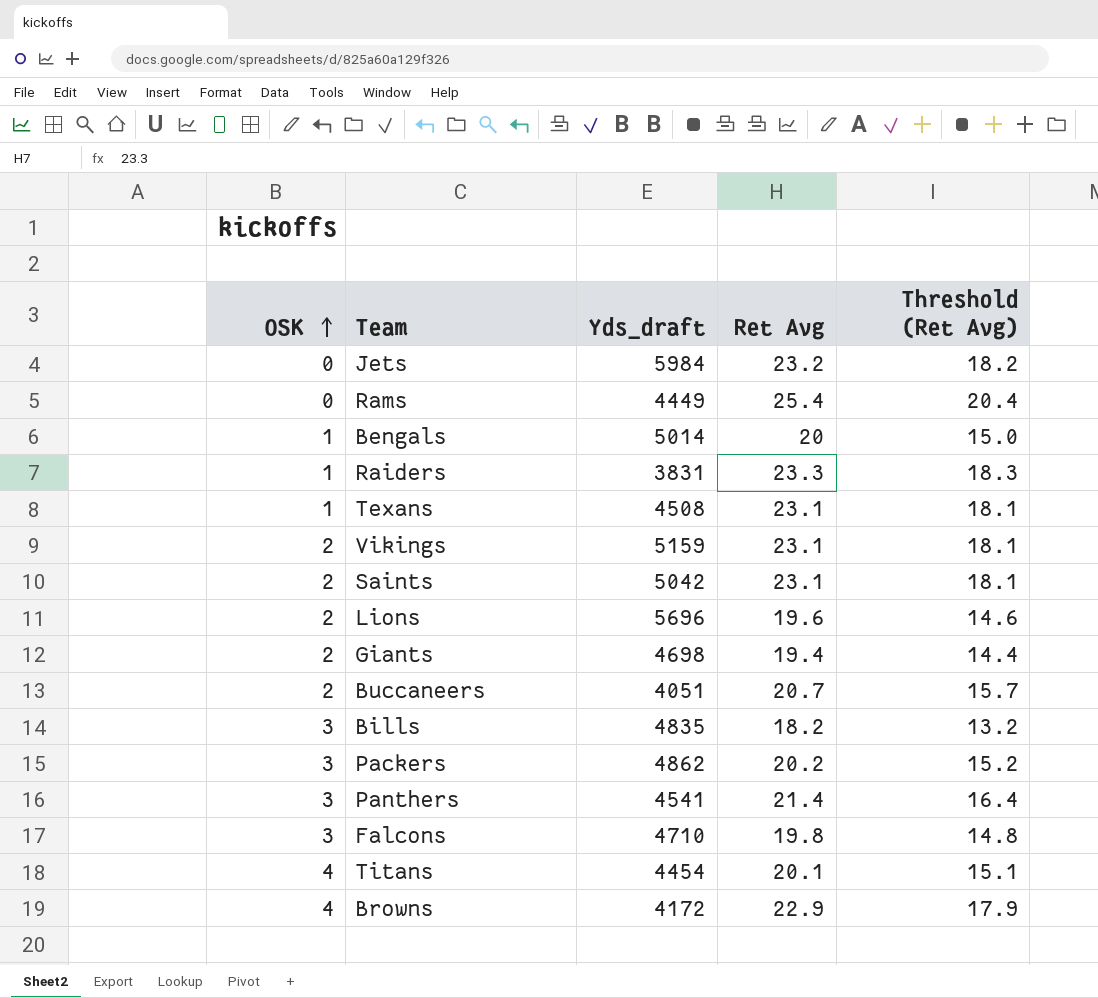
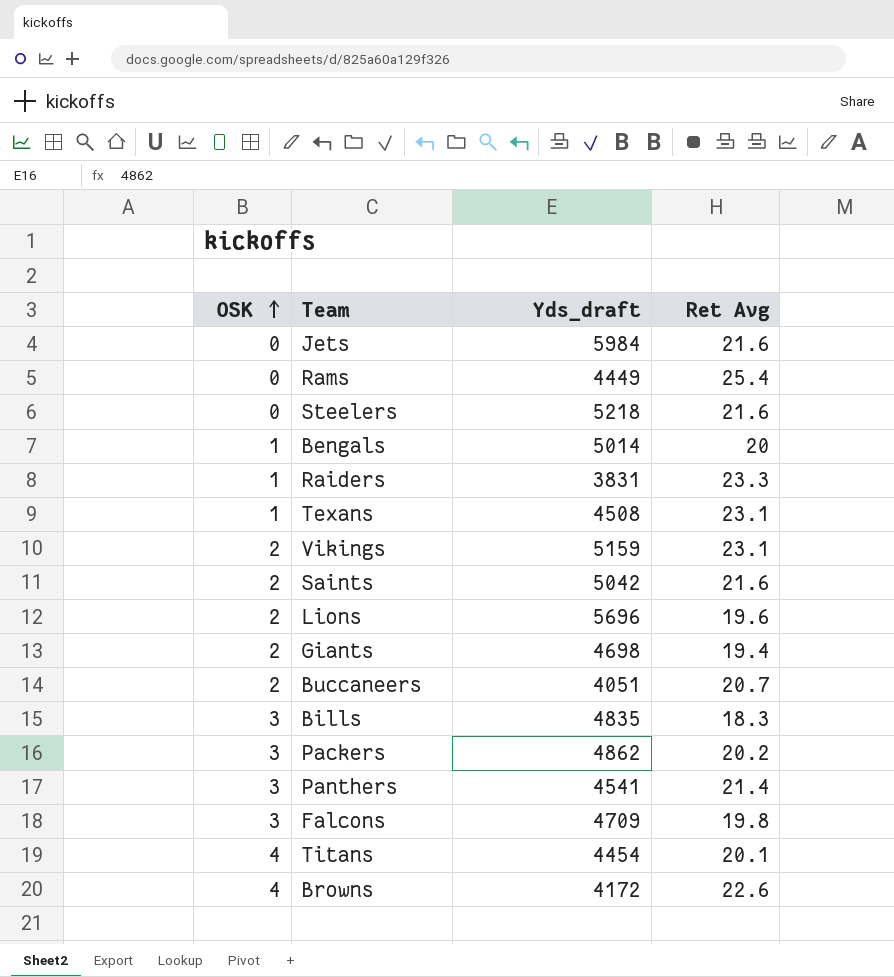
column Threshold (Ret Avg) | formula: [Ret Avg] - 5 -> none
Jets | Ret Avg: 23.2 -> 21.6
row Steelers: none -> 0 | 5218 | 21.6
Saints | Ret Avg: 23.1 -> 21.6
Bills | Ret Avg: 18.2 -> 18.3
Falcons | Yds_draft: 4710 -> 4709
Browns | Ret Avg: 22.9 -> 22.6

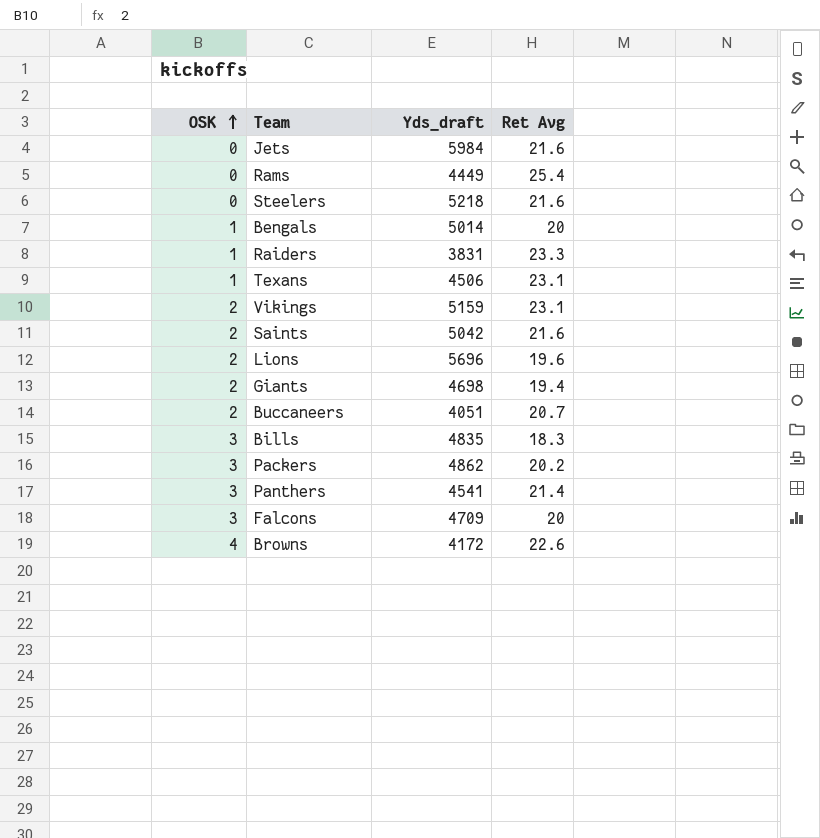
row Titans: 4 | 4454 | 20.1 -> none
Texans | Yds_draft: 4508 -> 4506
Falcons | Ret Avg: 19.8 -> 20

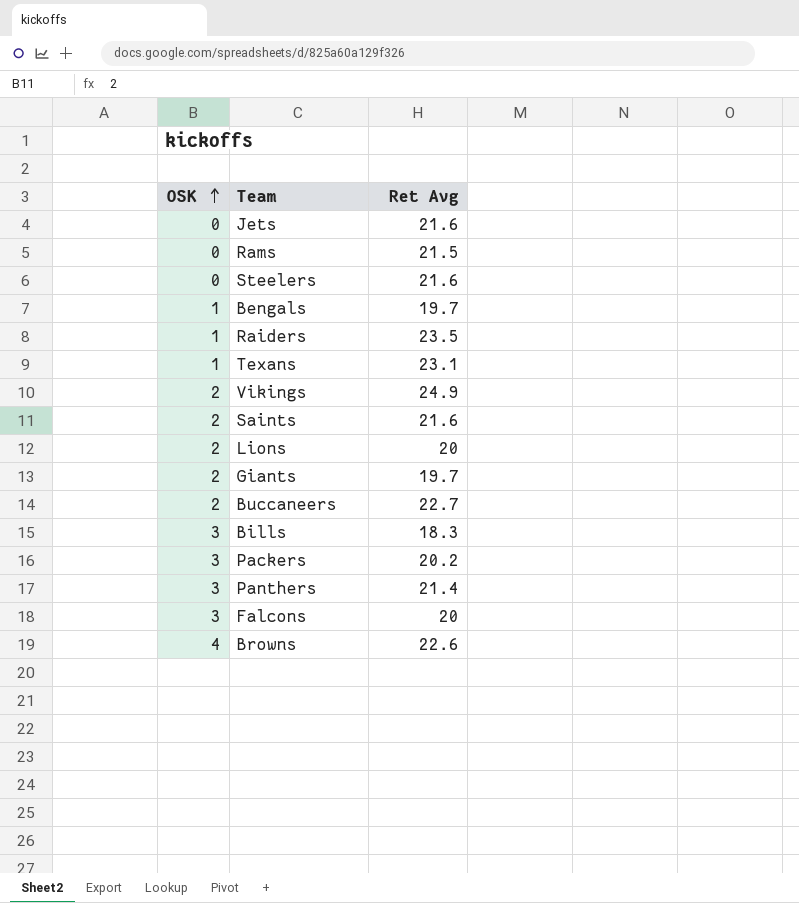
column Yds_draft | position: 3 -> none
Rams | Ret Avg: 25.4 -> 21.5
Bengals | Ret Avg: 20 -> 19.7
Raiders | Ret Avg: 23.3 -> 23.5
Vikings | Ret Avg: 23.1 -> 24.9
Lions | Ret Avg: 19.6 -> 20
Giants | Ret Avg: 19.4 -> 19.7
Buccaneers | Ret Avg: 20.7 -> 22.7

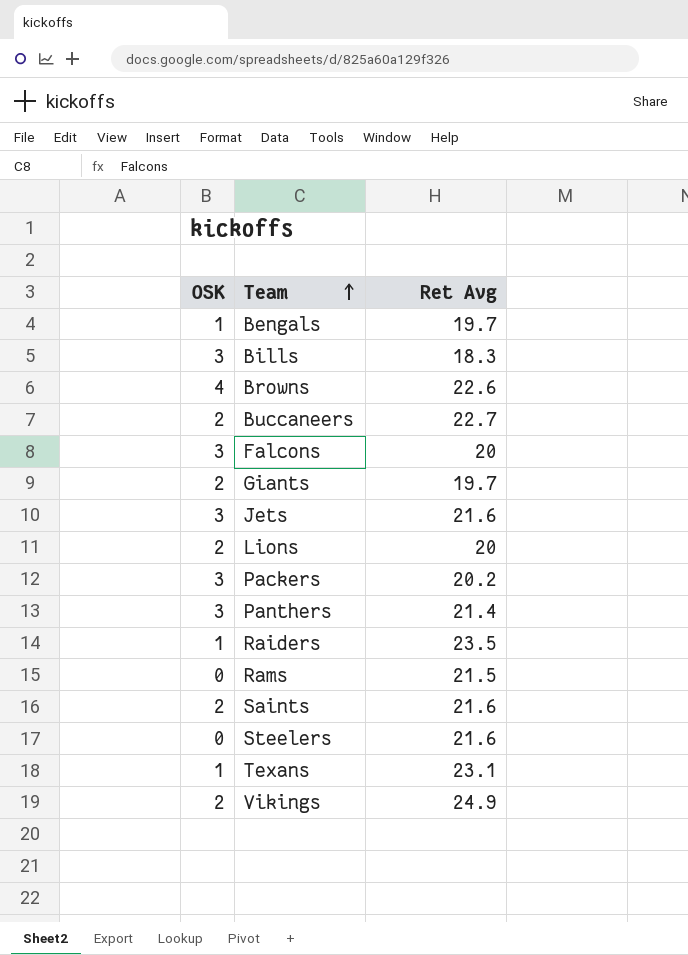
row order: OSK ascending -> Team ascending
Jets | OSK: 0 -> 3

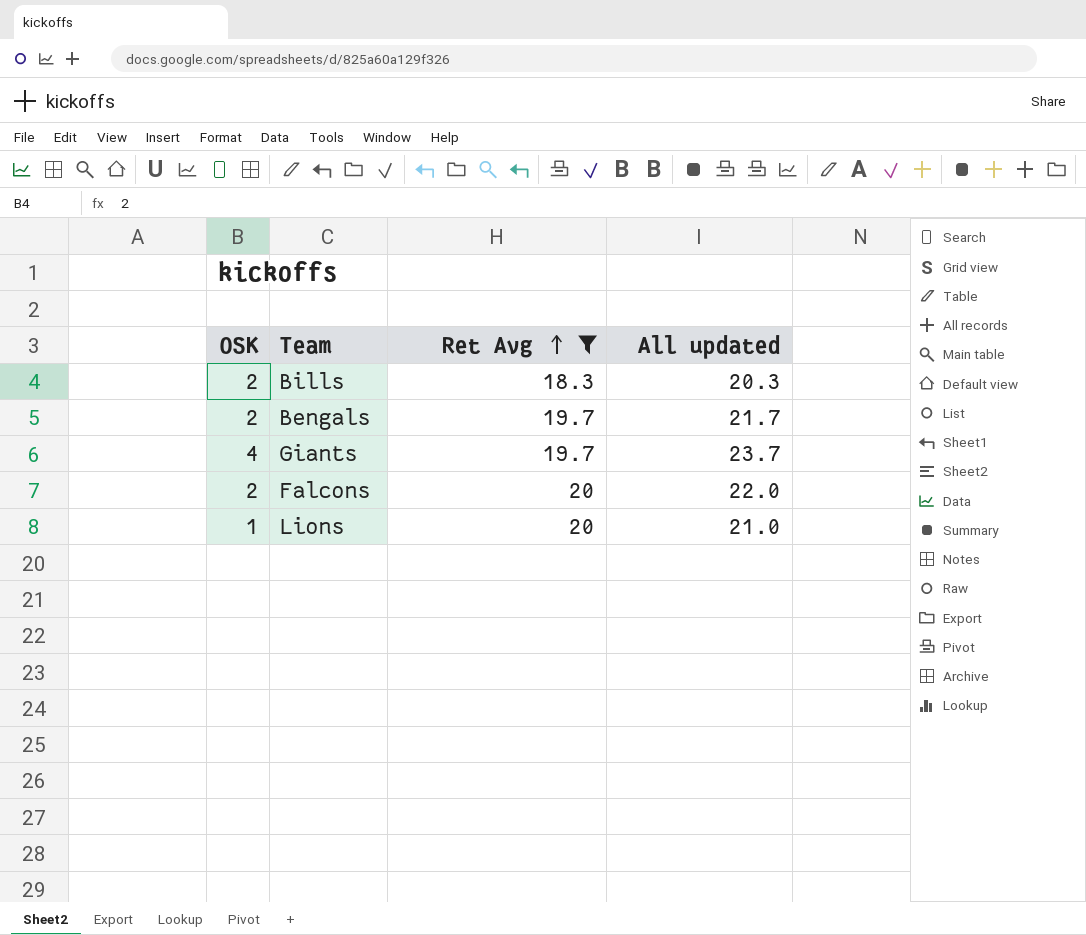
filter: none -> Ret Avg <= 20
row order: Team ascending -> Ret Avg ascending
column All updated | formula: none -> [OSK] + [Ret Avg]
Bills | OSK: 3 -> 2
Bengals | OSK: 1 -> 2
Giants | OSK: 2 -> 4
Falcons | OSK: 3 -> 2
Lions | OSK: 2 -> 1

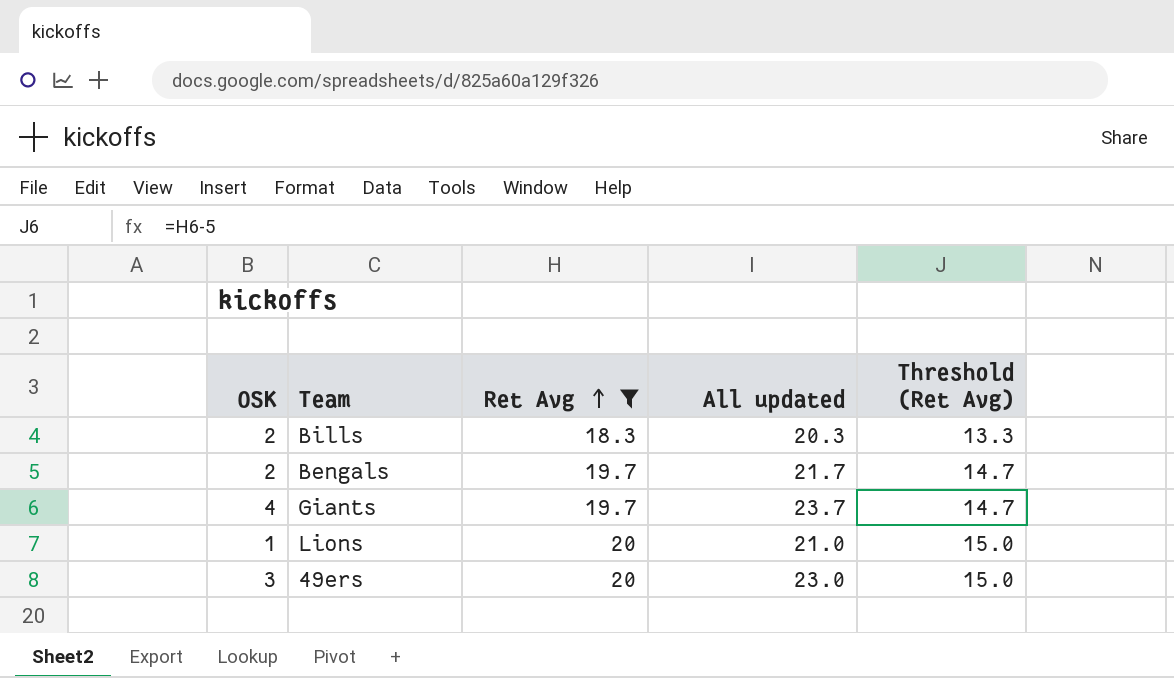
column Threshold (Ret Avg) | formula: none -> [Ret Avg] - 5
row Falcons: 2 | 20 | 22.0 -> none
row 49ers: none -> 3 | 20 | 23.0 | 15.0

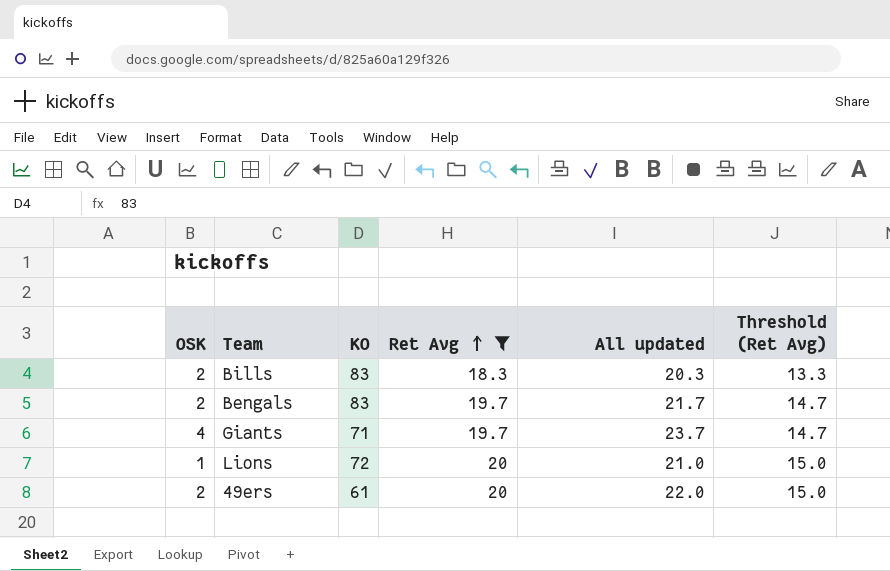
column KO | position: none -> 3
49ers | OSK: 3 -> 2
49ers | All updated: 23.0 -> 22.0

